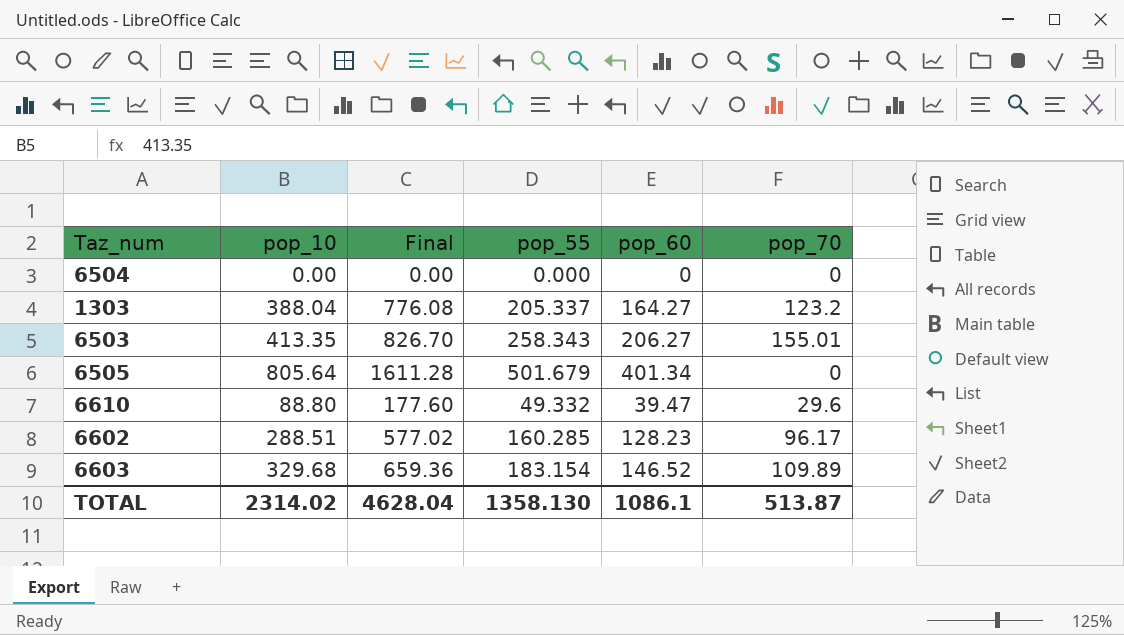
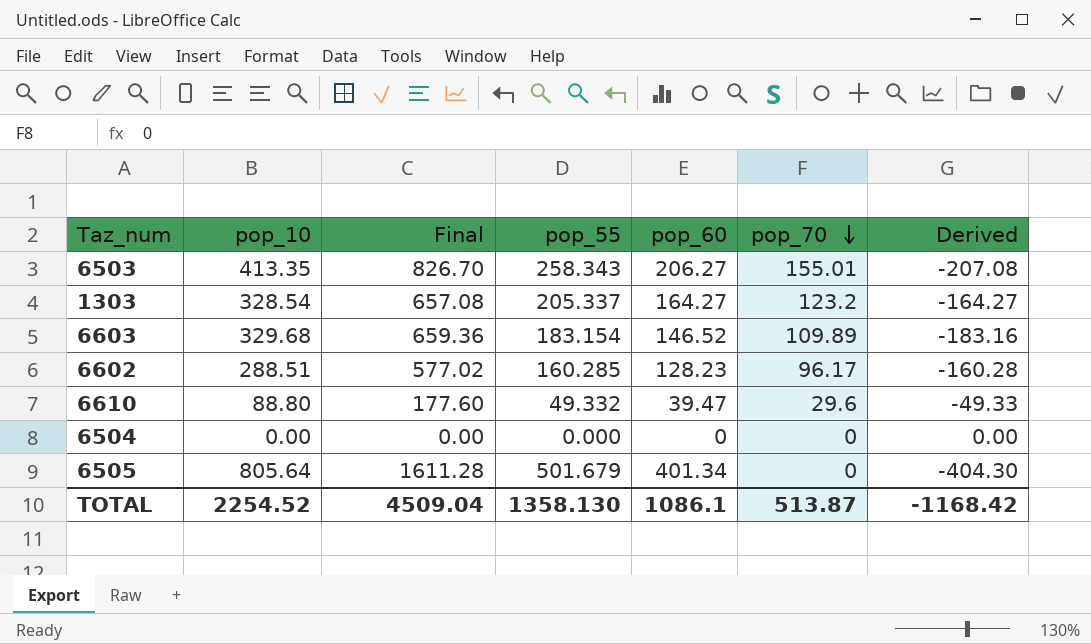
row order: none -> pop_70 descending
column Derived | formula: none -> [pop_60] - [pop_10]
1303 | pop_10: 388.04 -> 328.54
1303 | Final: 776.08 -> 657.08
TOTAL | pop_10: 2314.02 -> 2254.52
TOTAL | Final: 4628.04 -> 4509.04

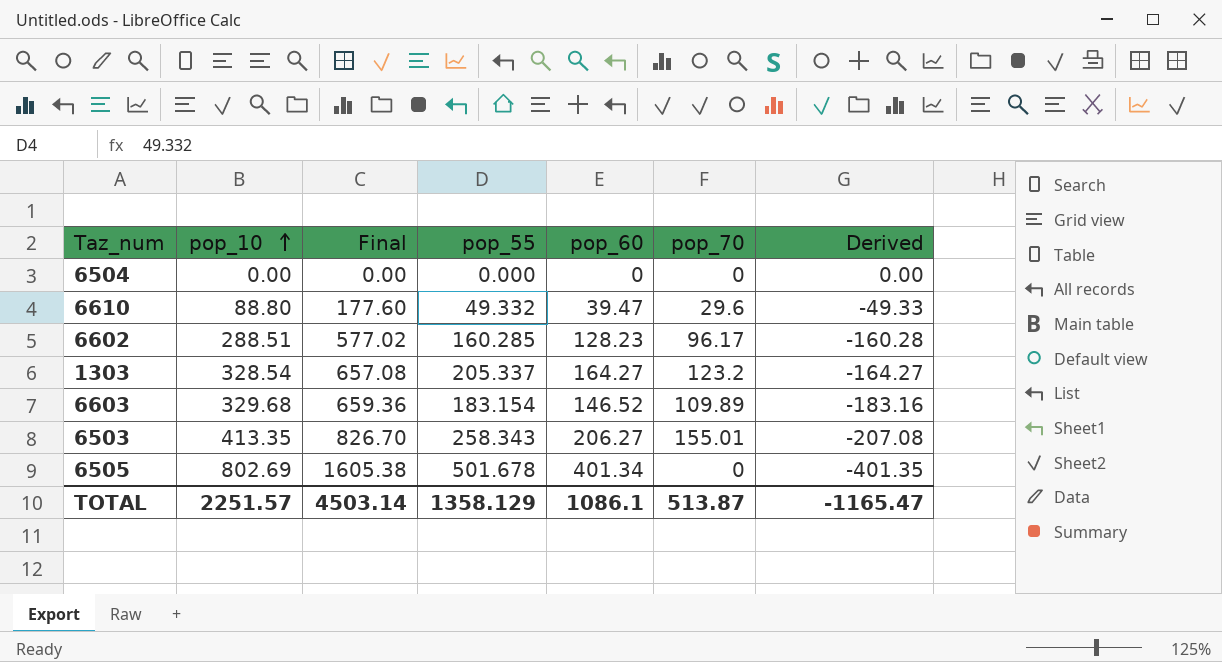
row order: pop_70 descending -> pop_10 ascending
6505 | pop_10: 805.64 -> 802.69
6505 | Final: 1611.28 -> 1605.38
6505 | pop_55: 501.679 -> 501.678
6505 | Derived: -404.30 -> -401.35
TOTAL | pop_10: 2254.52 -> 2251.57
TOTAL | Final: 4509.04 -> 4503.14
TOTAL | pop_55: 1358.130 -> 1358.129
TOTAL | Derived: -1168.42 -> -1165.47

